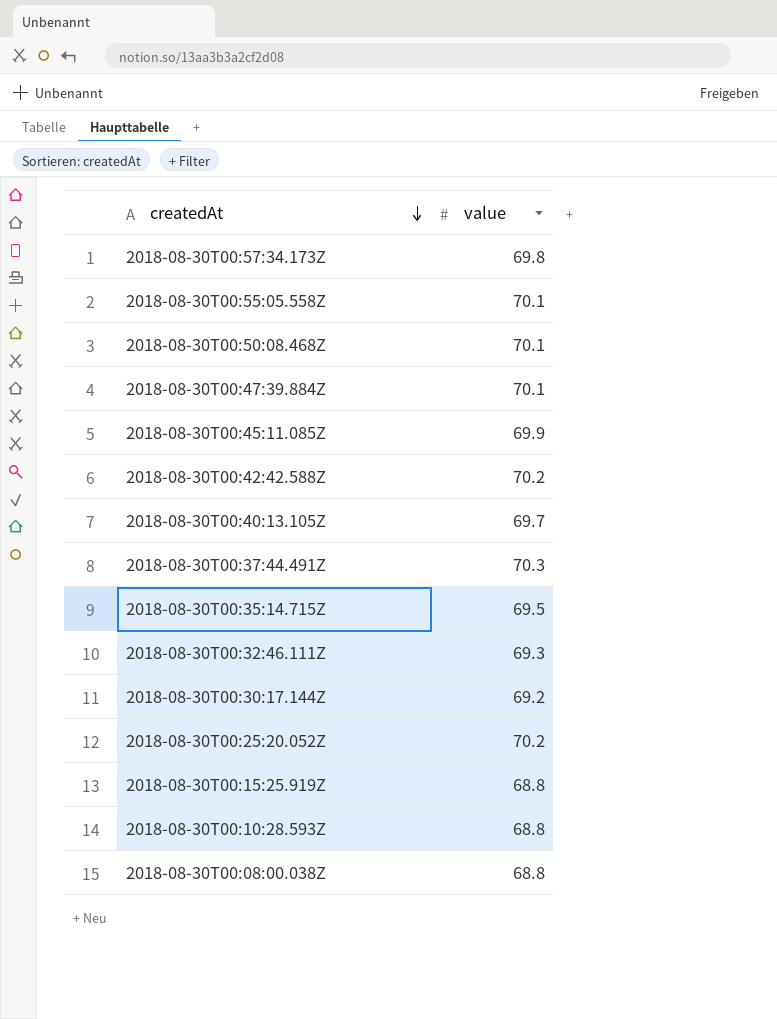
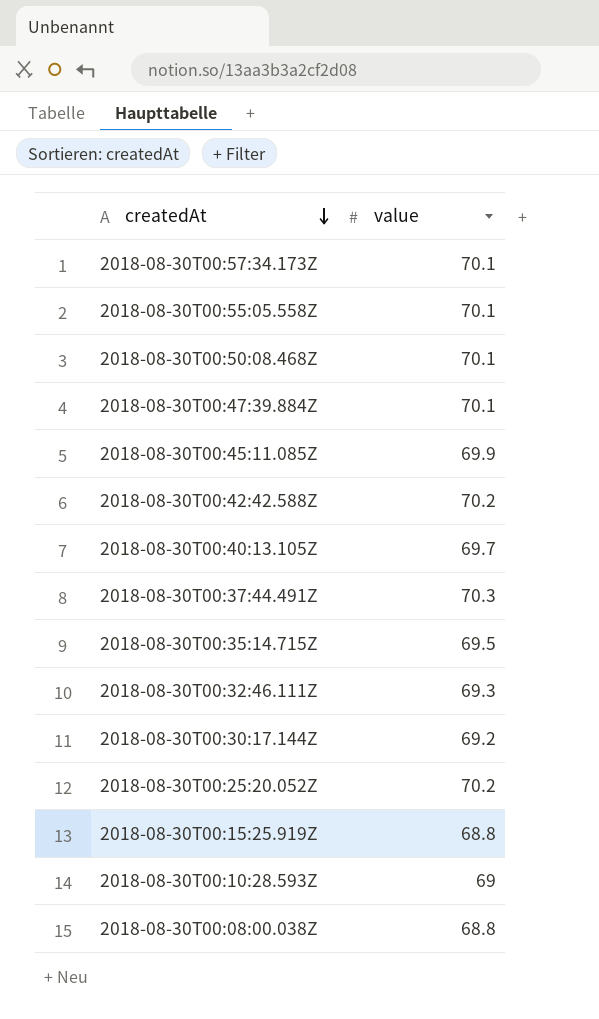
2018-08-30T00:57:34.173Z | value: 69.8 -> 70.1
2018-08-30T00:10:28.593Z | value: 68.8 -> 69

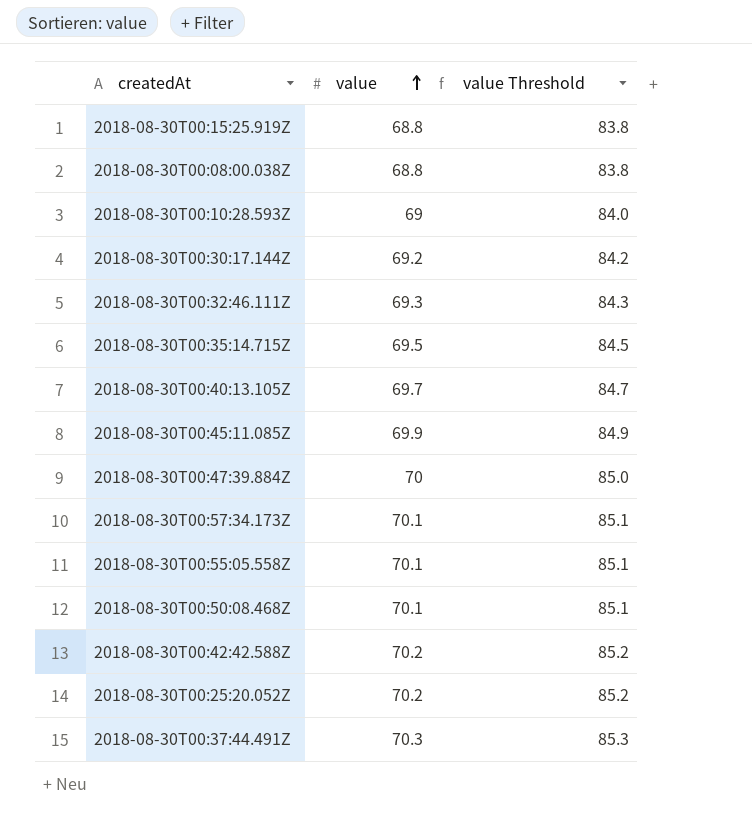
row order: createdAt descending -> value ascending
column value Threshold | formula: none -> [value] + 15
2018-08-30T00:47:39.884Z | value: 70.1 -> 70

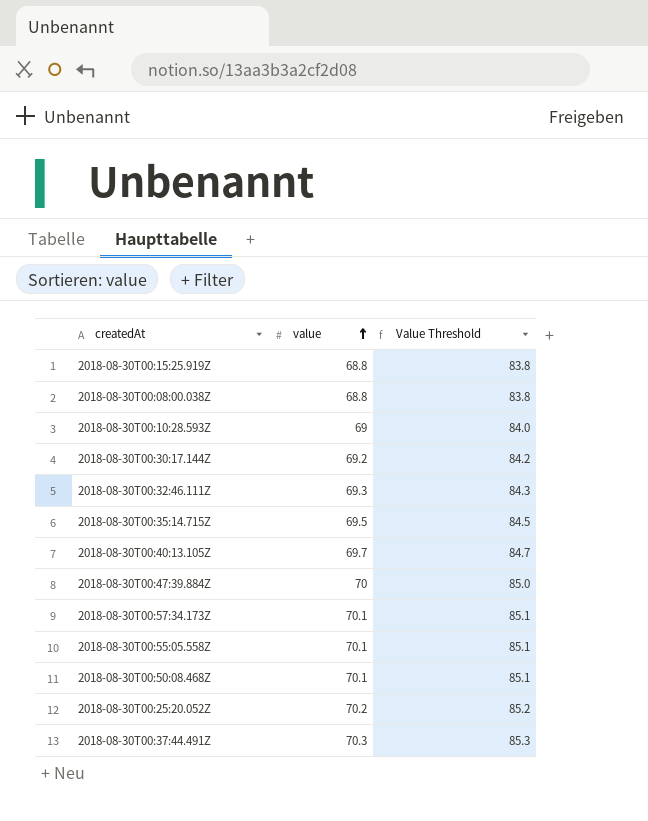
column name: value Threshold -> Value Threshold
row 2018-08-30T00:45:11.085Z: 69.9 | 84.9 -> none
row 2018-08-30T00:42:42.588Z: 70.2 | 85.2 -> none

